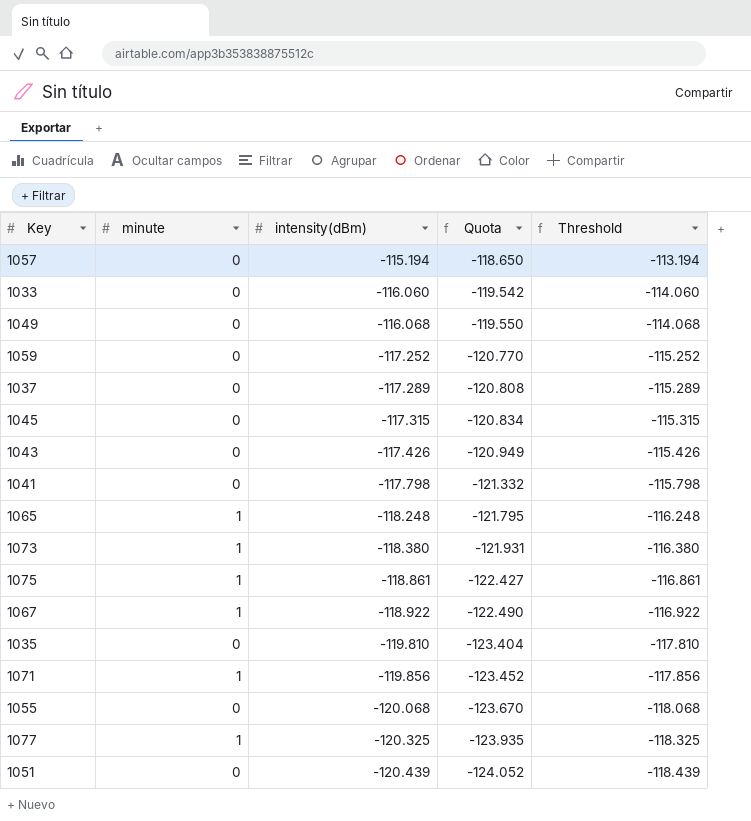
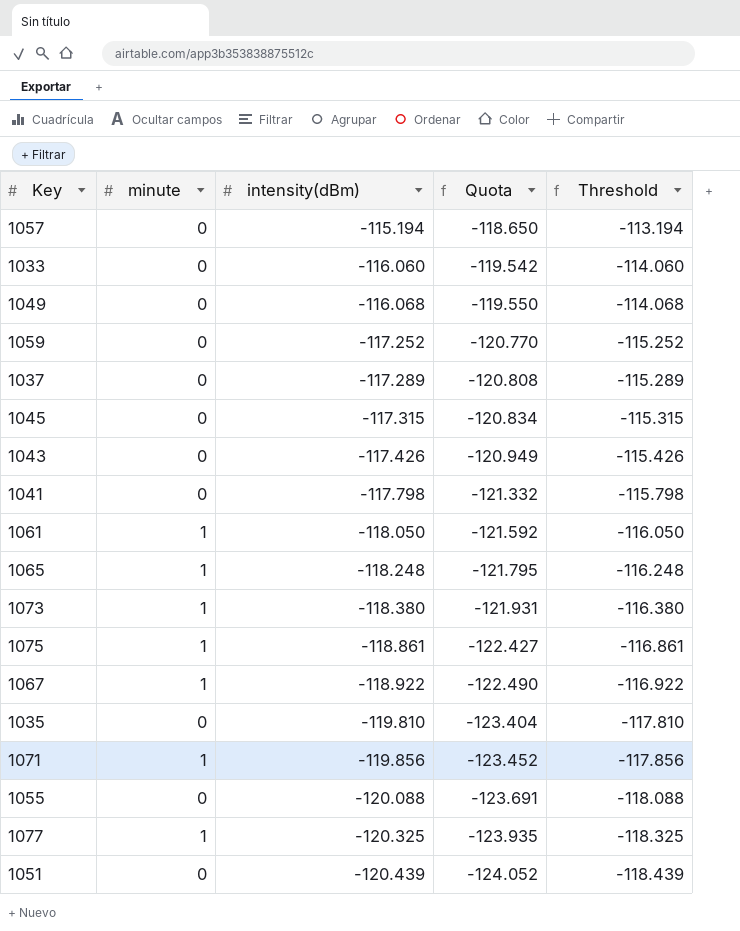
row 1061: none -> 1 | -118.050 | -121.592 | -116.050
1055 | intensity(dBm): -120.068 -> -120.088
1055 | Quota: -123.670 -> -123.691
1055 | Threshold: -118.068 -> -118.088

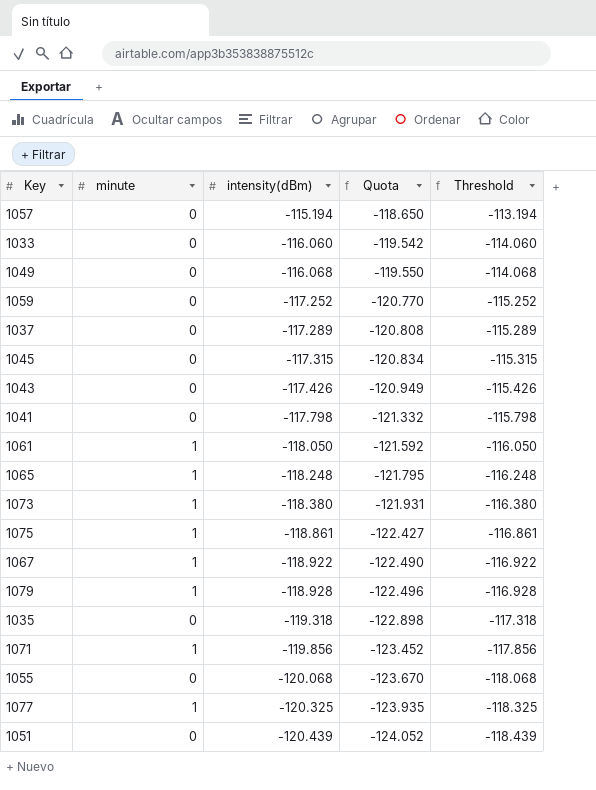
row 1079: none -> 1 | -118.928 | -122.496 | -116.928
1035 | intensity(dBm): -119.810 -> -119.318
1035 | Quota: -123.404 -> -122.898
1035 | Threshold: -117.810 -> -117.318
1055 | intensity(dBm): -120.088 -> -120.068
1055 | Quota: -123.691 -> -123.670
1055 | Threshold: -118.088 -> -118.068

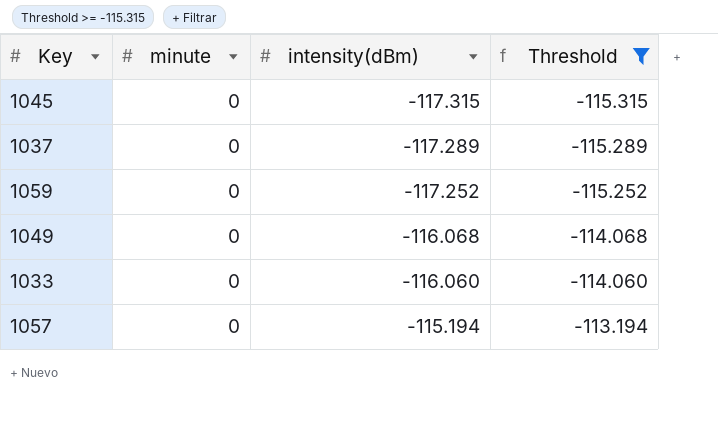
filter: none -> Threshold >= -115.315
row order: intensity(dBm) descending -> intensity(dBm) ascending
column Quota | formula: [intensity(dBm)] * 1.03 -> none

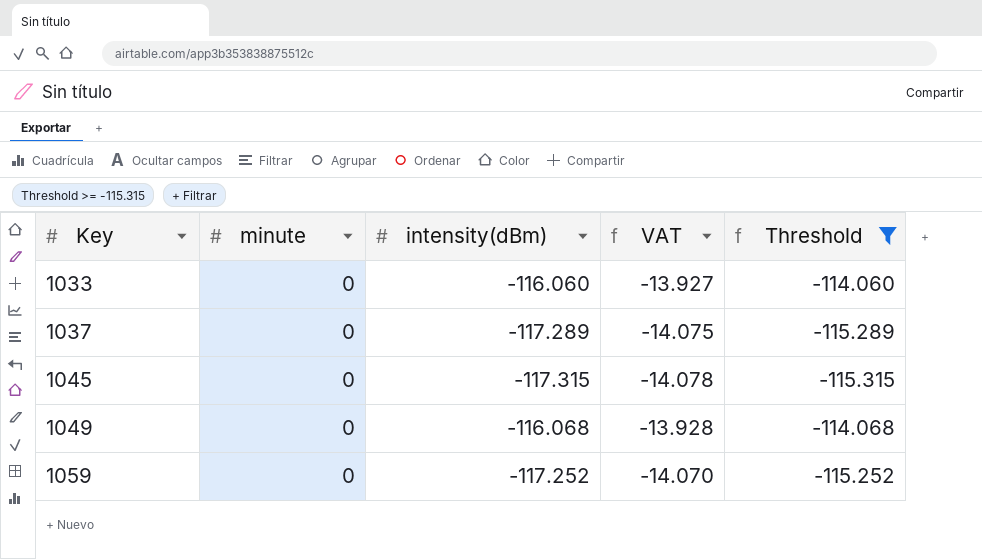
row order: intensity(dBm) ascending -> Key ascending
column VAT | formula: none -> [intensity(dBm)] * 0.12
row 1057: 0 | -115.194 | -113.194 -> none

